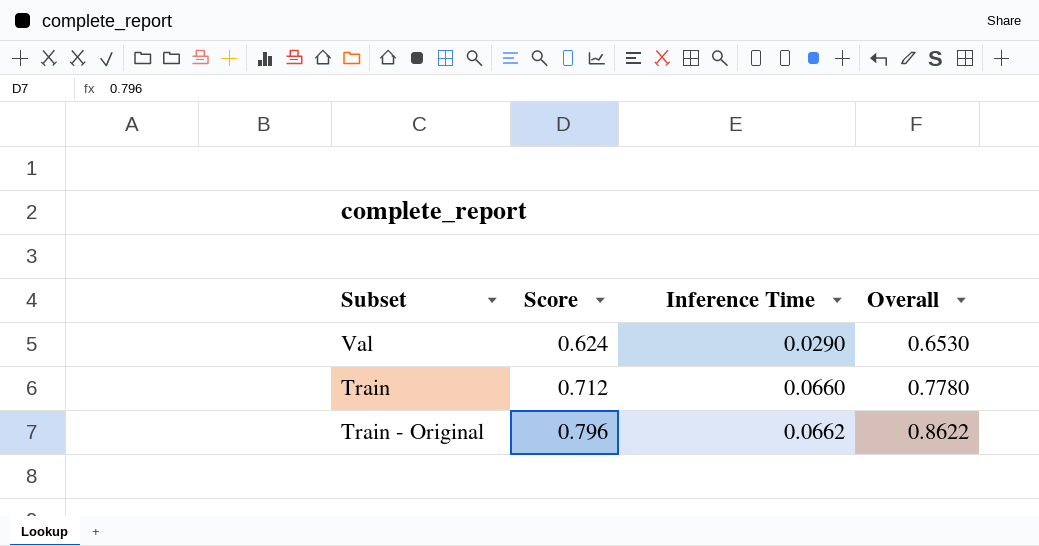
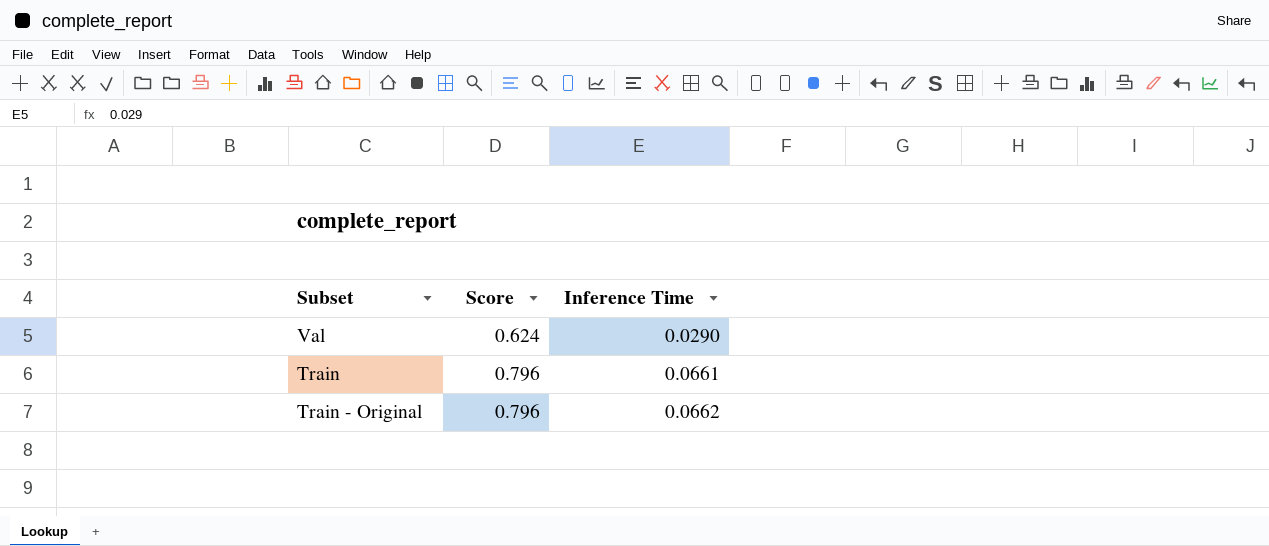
column Overall | formula: [Score] + [Inference Time] -> none
Train | Score: 0.712 -> 0.796
Train | Inference Time: 0.0660 -> 0.0661

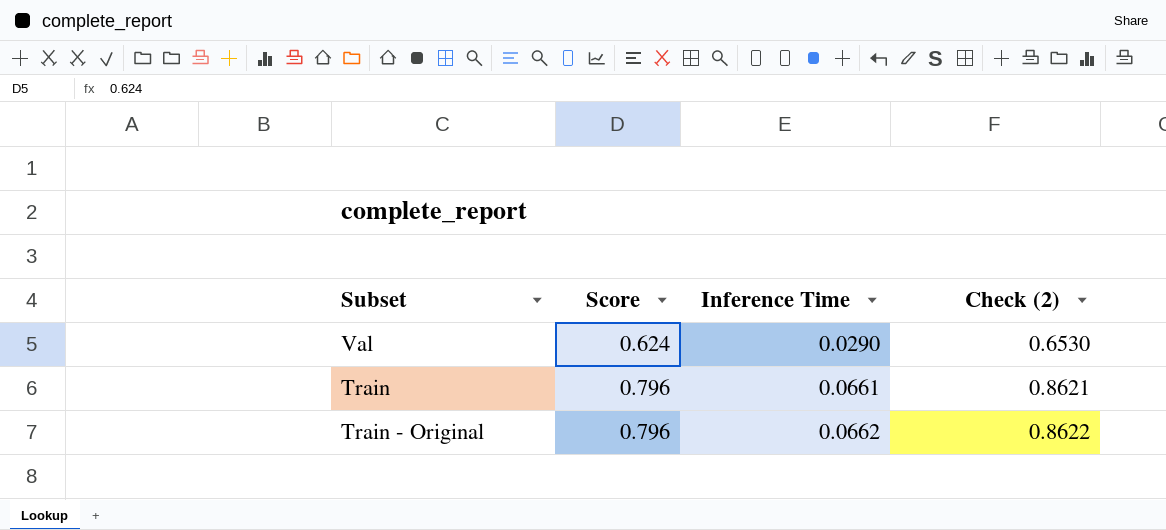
column Check (2) | formula: none -> [Score] + [Inference Time]

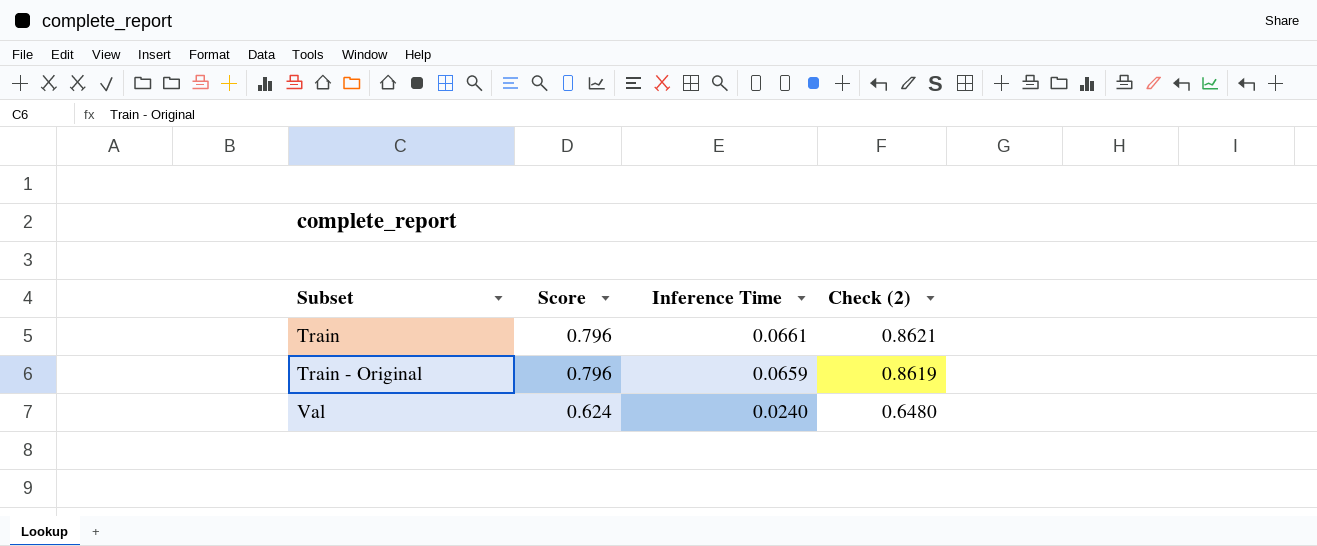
row order: Score ascending -> Subset ascending
Train - Original | Inference Time: 0.0662 -> 0.0659
Train - Original | Check (2): 0.8622 -> 0.8619
Val | Inference Time: 0.0290 -> 0.0240
Val | Check (2): 0.6530 -> 0.6480

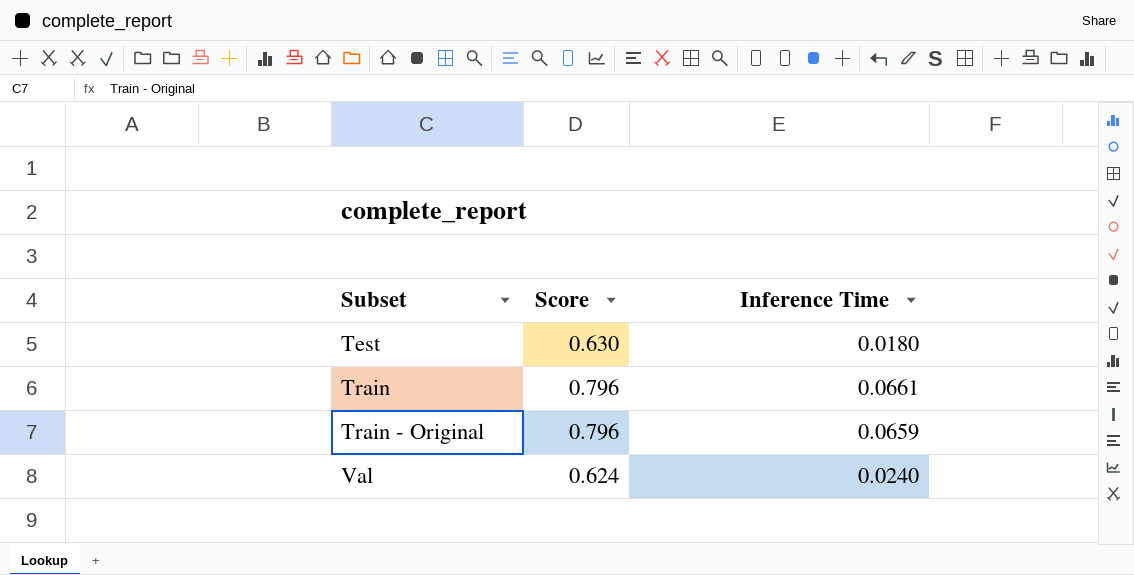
column Check (2) | formula: [Score] + [Inference Time] -> none
row Test: none -> 0.630 | 0.0180

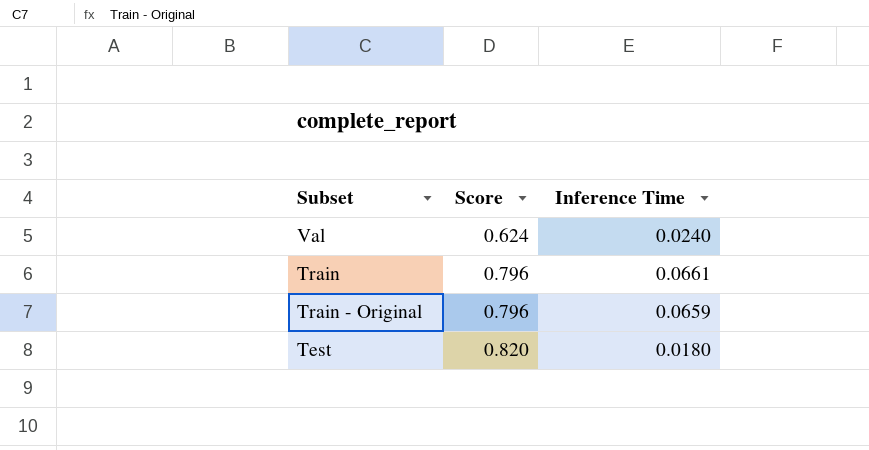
row order: Subset ascending -> Score ascending
Test | Score: 0.630 -> 0.820

